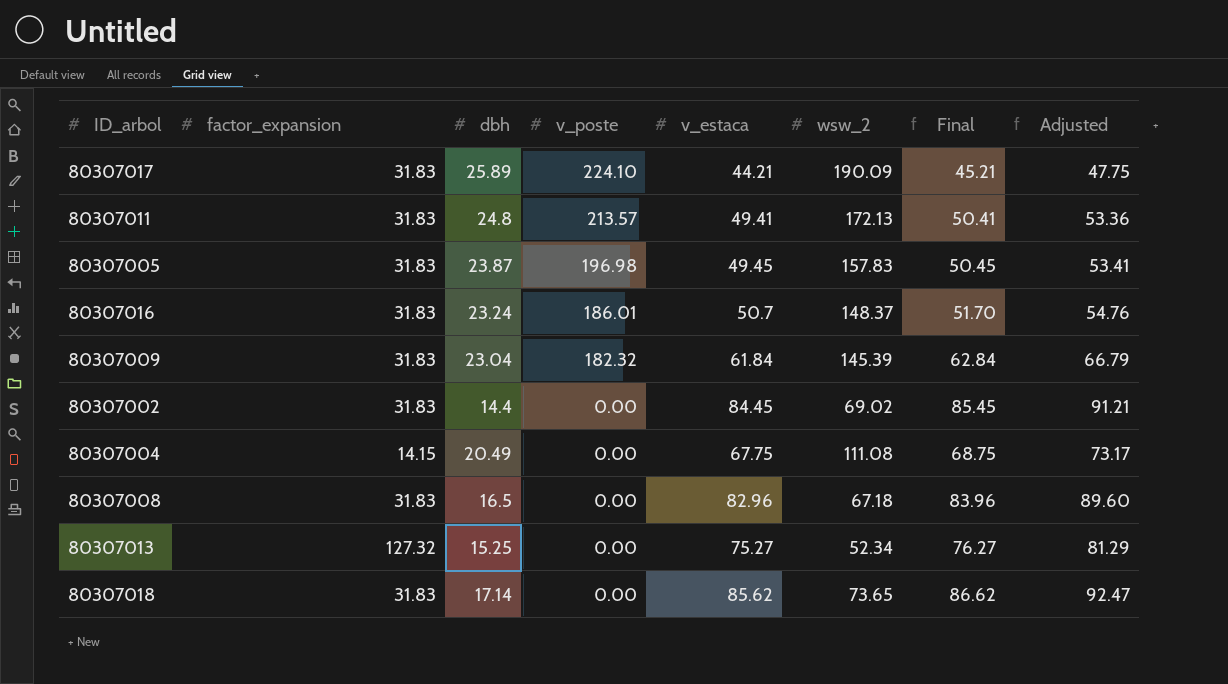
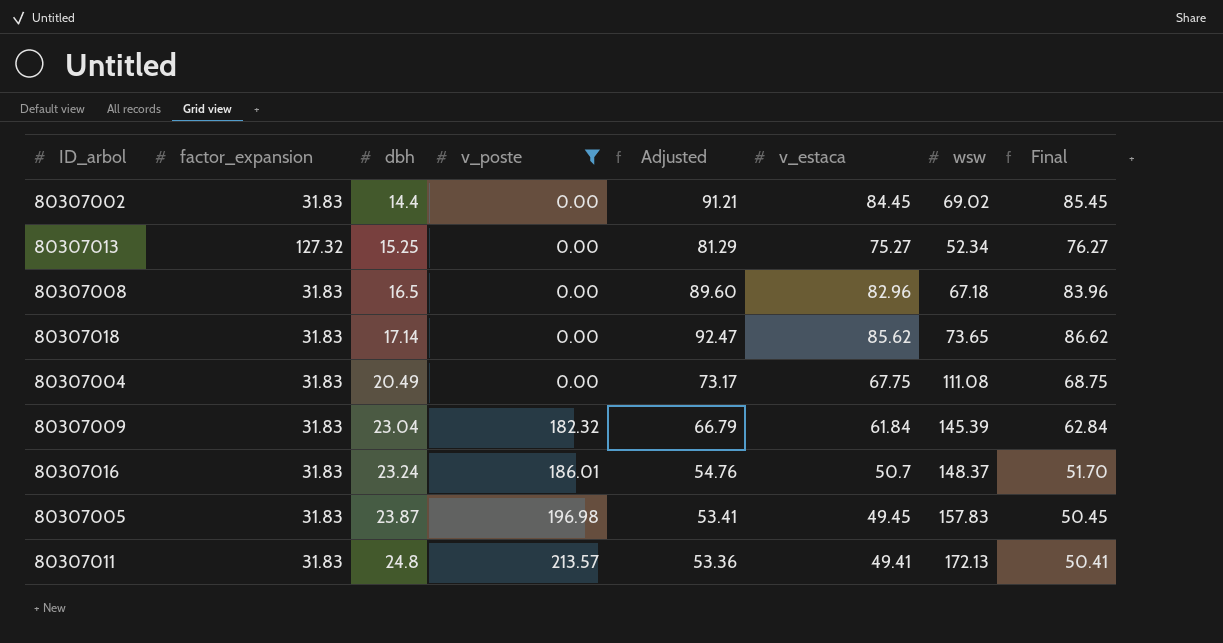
filter: none -> v_poste != 224.10
row order: v_poste descending -> dbh ascending
column Adjusted | position: 8 -> 5
column name: wsw_2 -> wsw
80307004 | factor_expansion: 14.15 -> 31.83

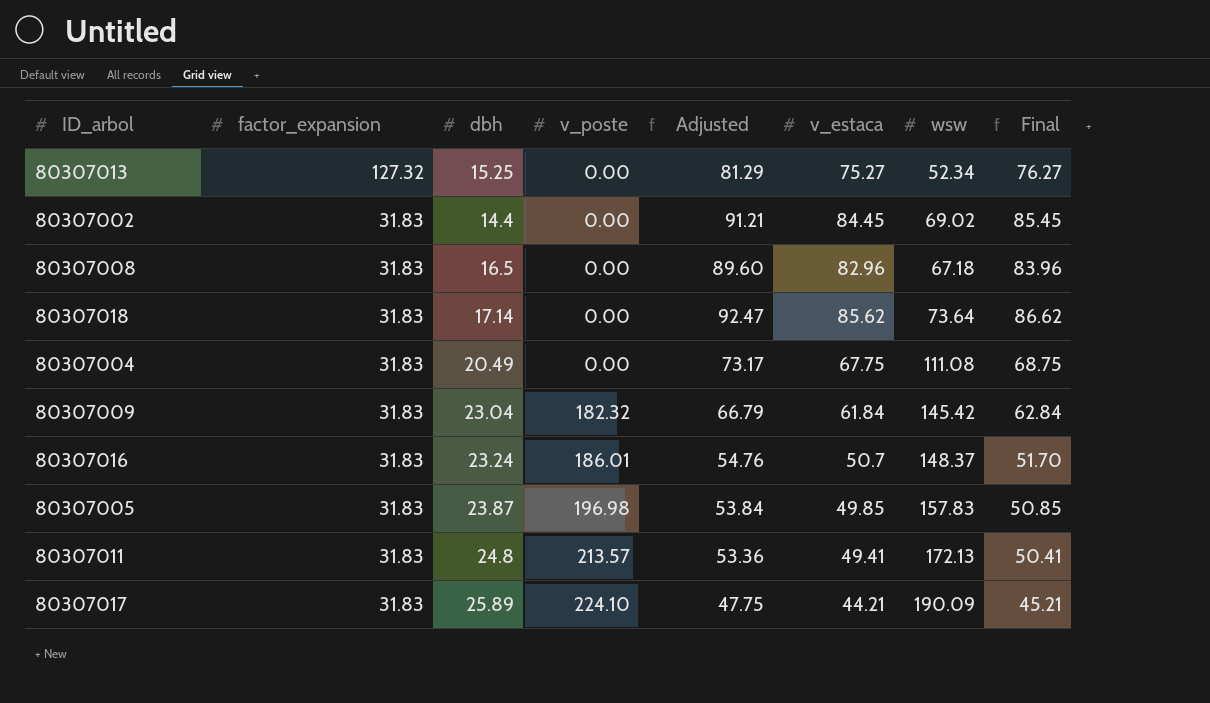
filter: v_poste != 224.10 -> none
row order: dbh ascending -> factor_expansion descending
80307018 | wsw: 73.65 -> 73.64
80307009 | wsw: 145.39 -> 145.42
80307005 | Adjusted: 53.41 -> 53.84
80307005 | v_estaca: 49.45 -> 49.85
80307005 | Final: 50.45 -> 50.85

